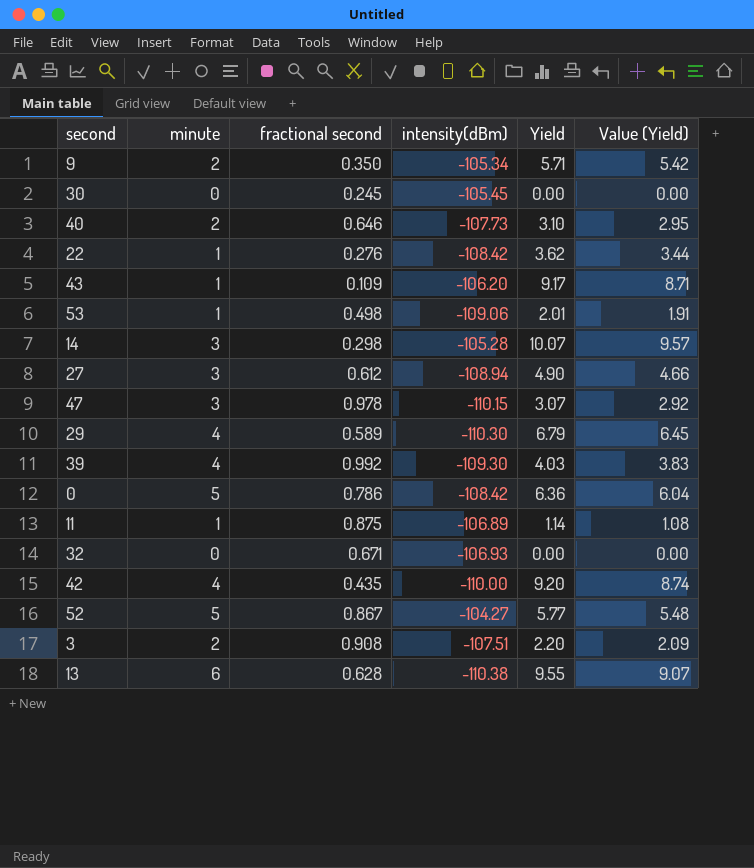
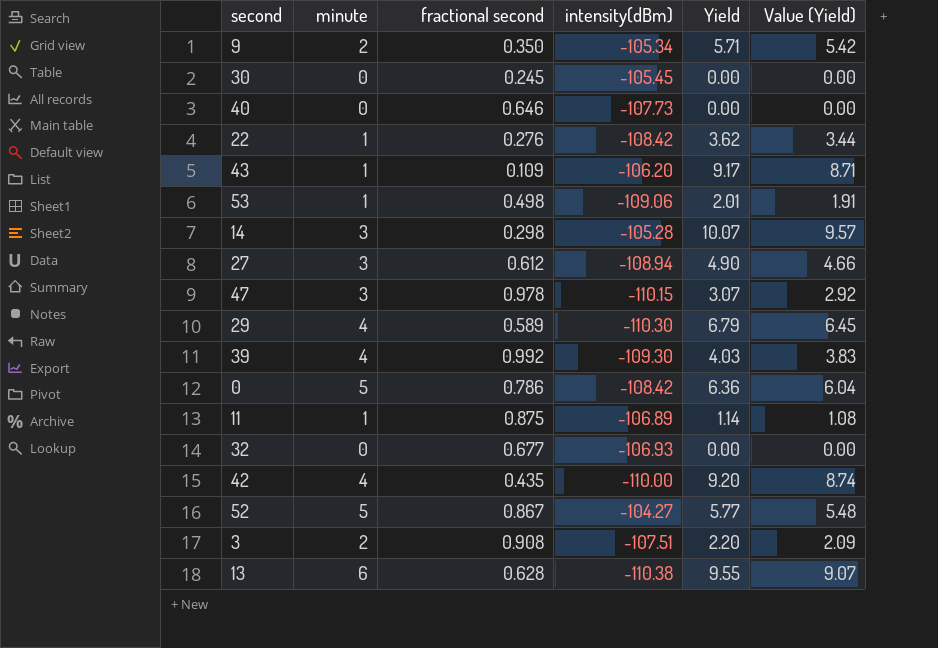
40 | minute: 2 -> 0
40 | Yield: 3.10 -> 0.00
40 | Value (Yield): 2.95 -> 0.00
32 | fractional second: 0.671 -> 0.677

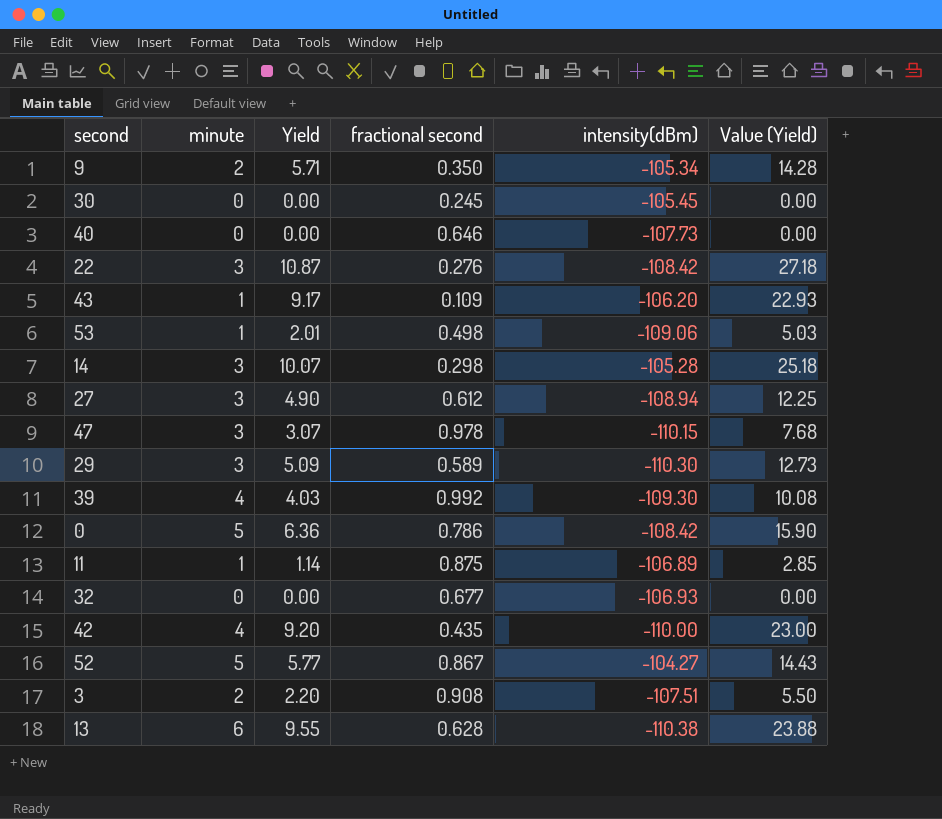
column Yield | position: 5 -> 3
column Value (Yield) | formula: [Yield] * 0.95 -> [Yield] * 2.5
22 | minute: 1 -> 3
22 | Yield: 3.62 -> 10.87
29 | minute: 4 -> 3
29 | Yield: 6.79 -> 5.09

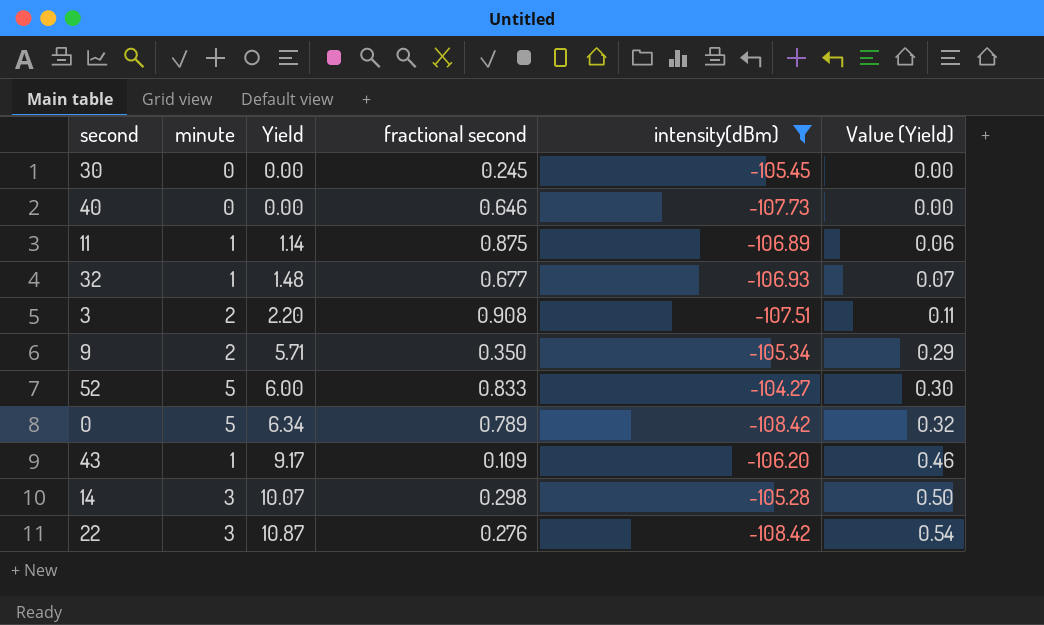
filter: none -> intensity(dBm) >= -108.42
row order: none -> Yield ascending
column Value (Yield) | formula: [Yield] * 2.5 -> [Yield] * 0.05
32 | minute: 0 -> 1
32 | Yield: 0.00 -> 1.48
52 | Yield: 5.77 -> 6.00
52 | fractional second: 0.867 -> 0.833
0 | Yield: 6.36 -> 6.34
0 | fractional second: 0.786 -> 0.789

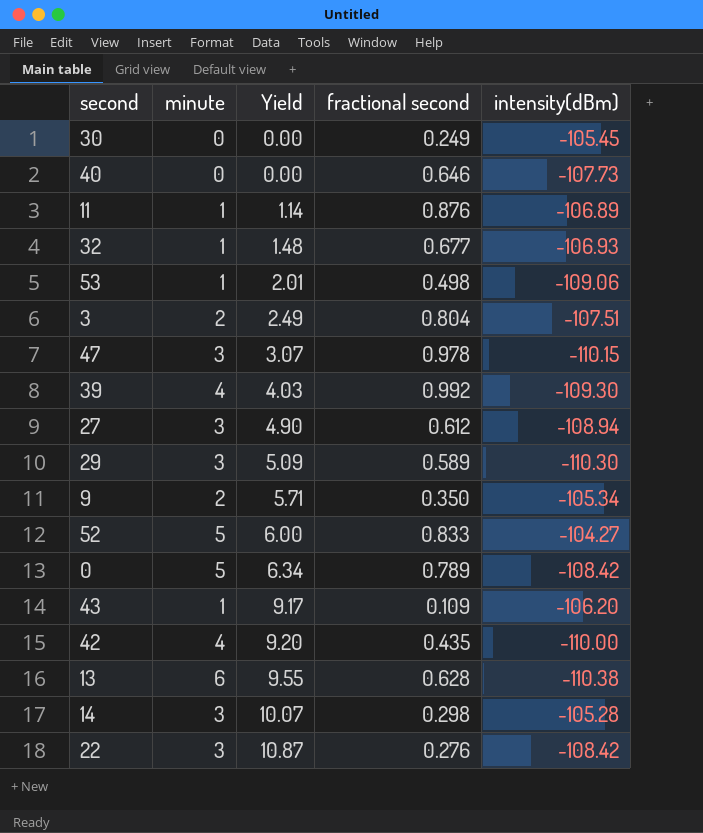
filter: intensity(dBm) >= -108.42 -> none
column Value (Yield) | formula: [Yield] * 0.05 -> none
30 | fractional second: 0.245 -> 0.249
11 | fractional second: 0.875 -> 0.876
3 | Yield: 2.20 -> 2.49
3 | fractional second: 0.908 -> 0.804

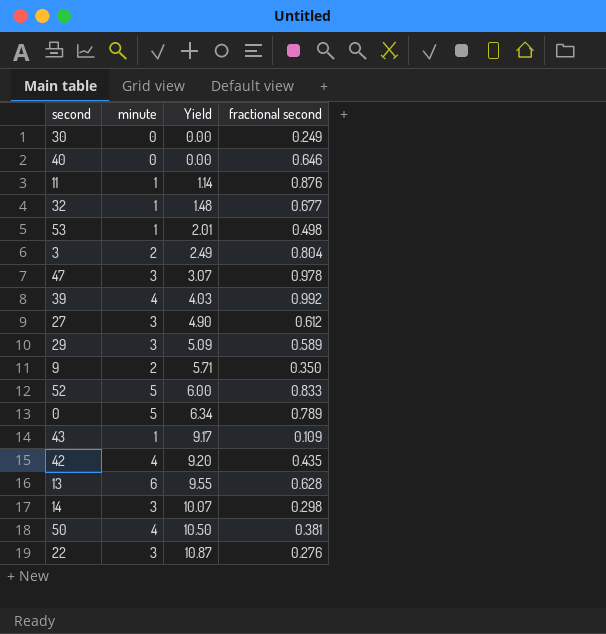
column intensity(dBm) | position: 5 -> none
row 50: none -> 4 | 10.50 | 0.381

